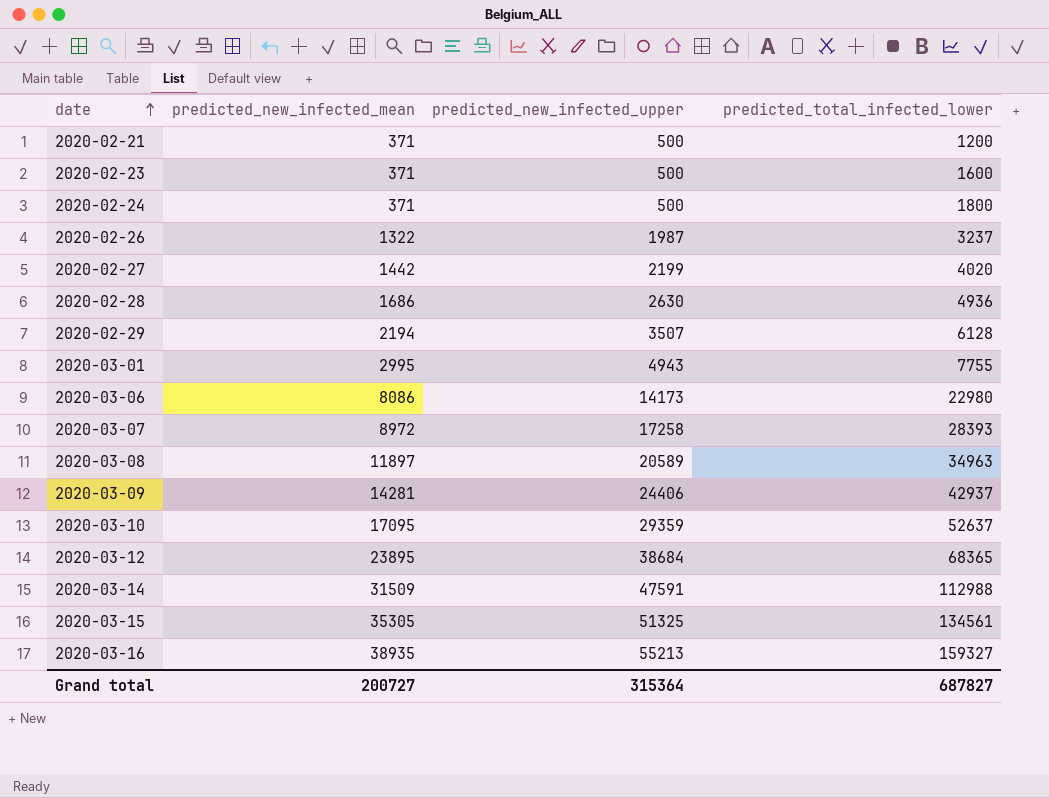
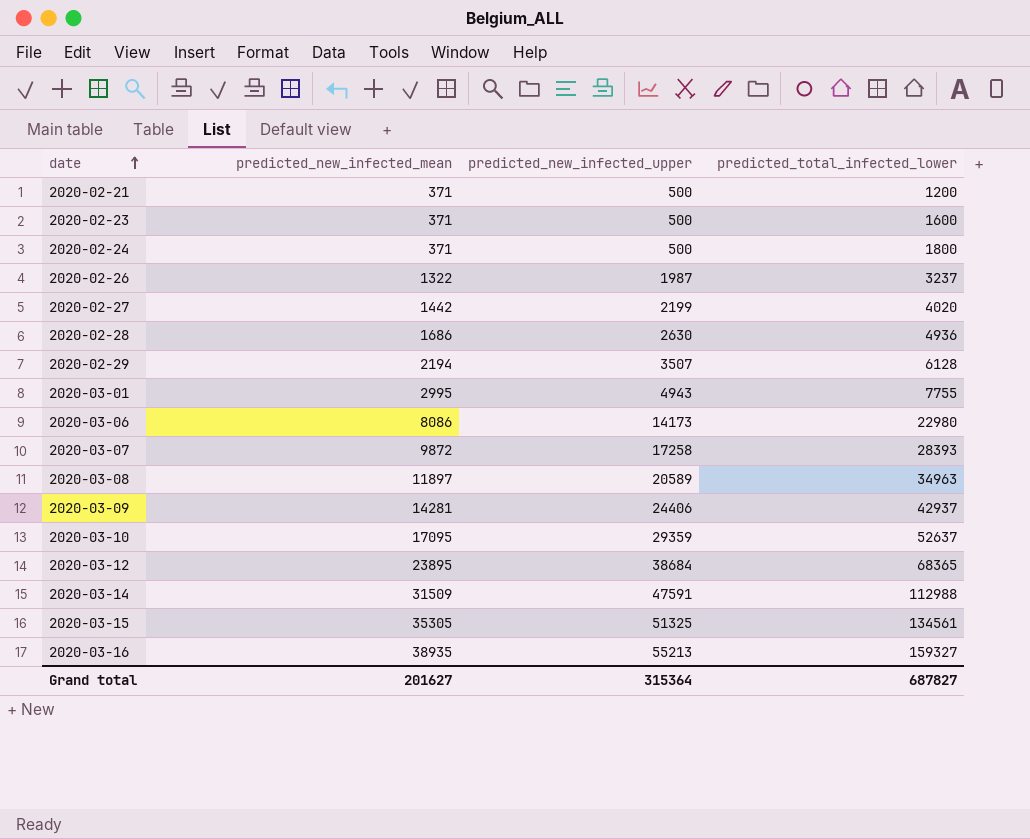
2020-03-07 | predicted_new_infected_mean: 8972 -> 9872
Grand total | predicted_new_infected_mean: 200727 -> 201627

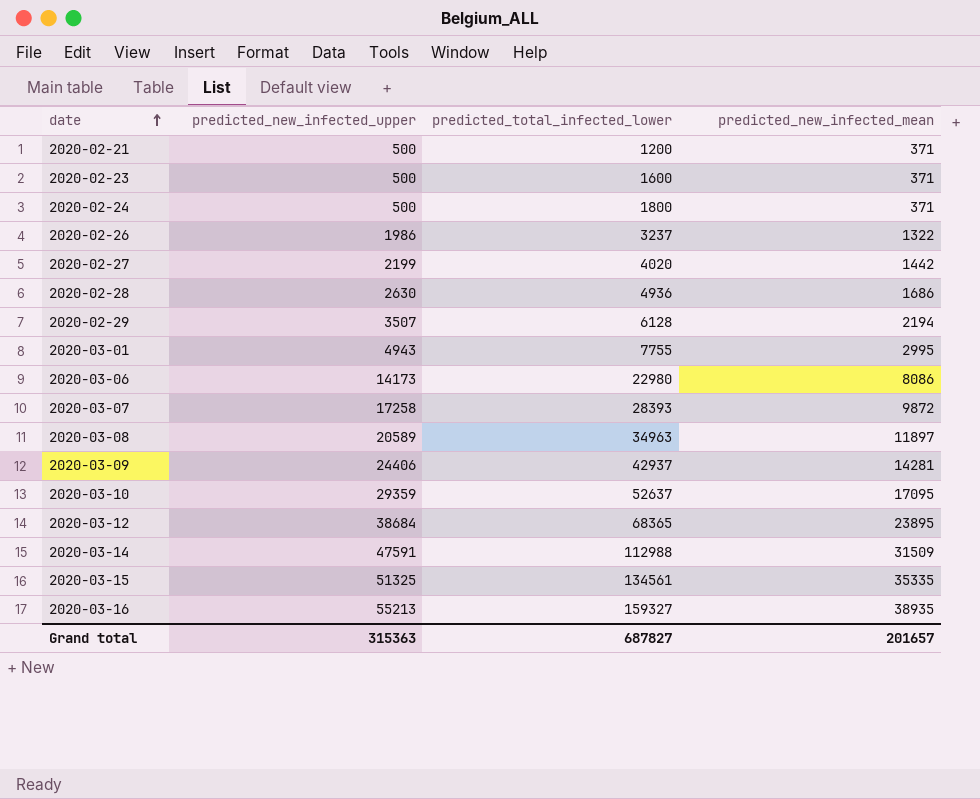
column predicted_new_infected_mean | position: 2 -> 4
2020-02-26 | predicted_new_infected_upper: 1987 -> 1986
2020-03-15 | predicted_new_infected_mean: 35305 -> 35335
Grand total | predicted_new_infected_upper: 315364 -> 315363
Grand total | predicted_new_infected_mean: 201627 -> 201657

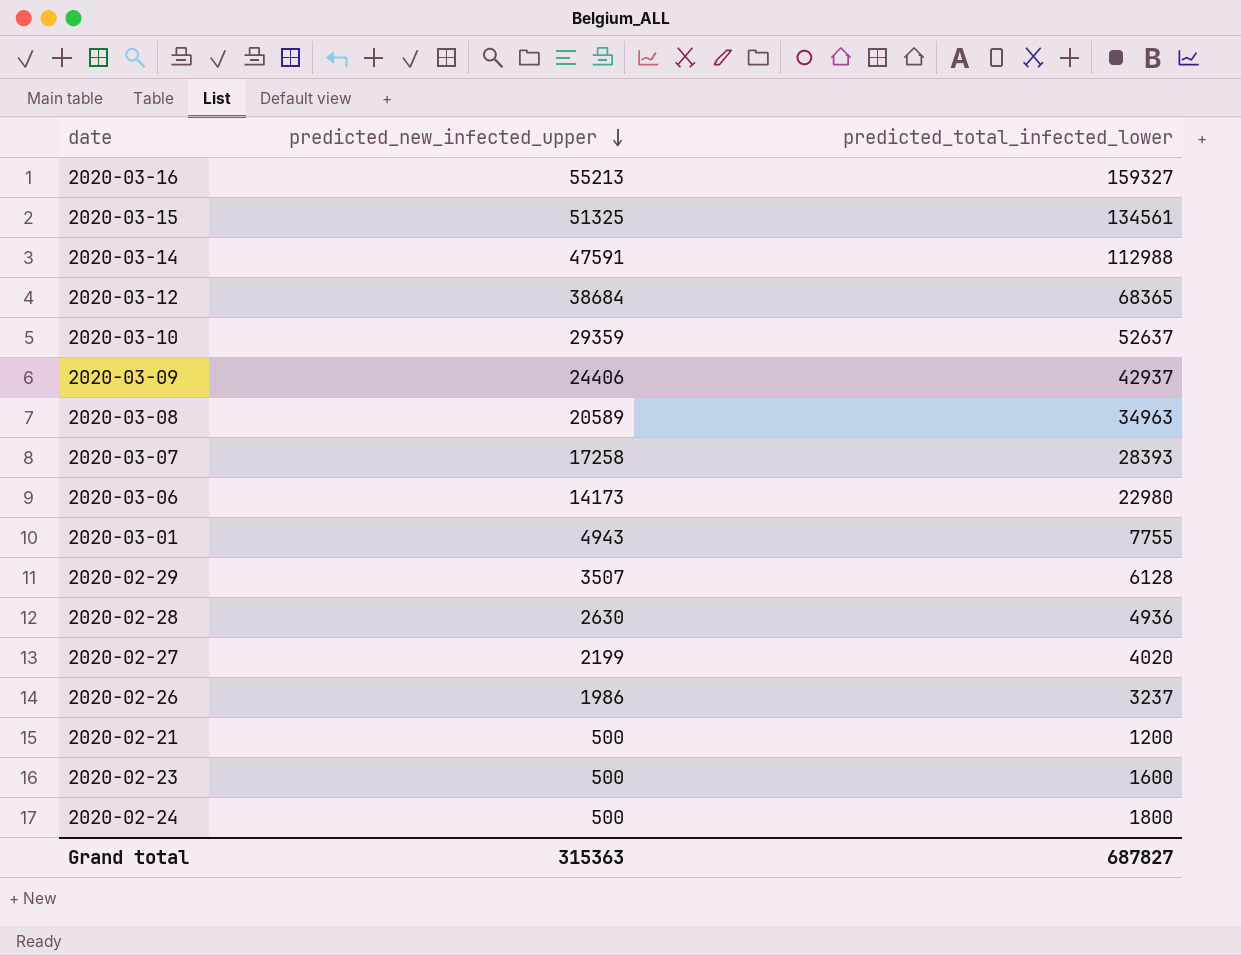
row order: date ascending -> predicted_new_infected_upper descending
column predicted_new_infected_mean | position: 4 -> none

